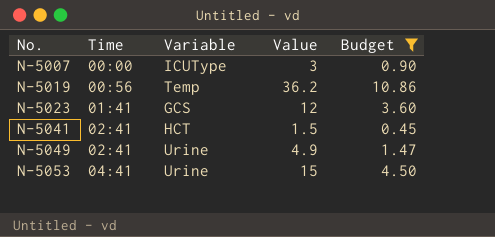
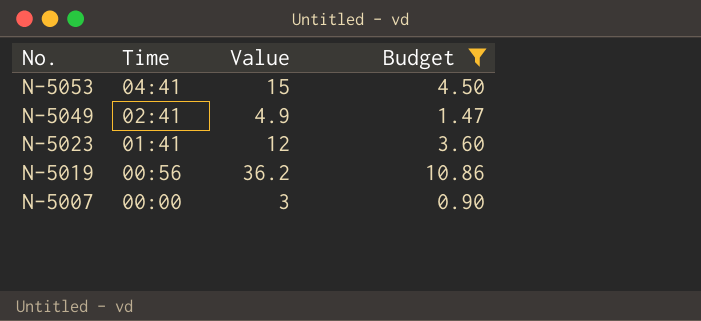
row order: No. ascending -> No. descending
column Variable | position: 3 -> none
row N-5041: 02:41 | HCT | 1.5 | 0.45 -> none

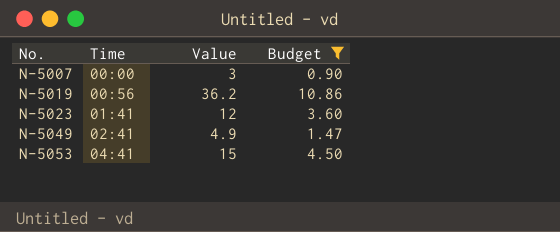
row order: No. descending -> No. ascending

